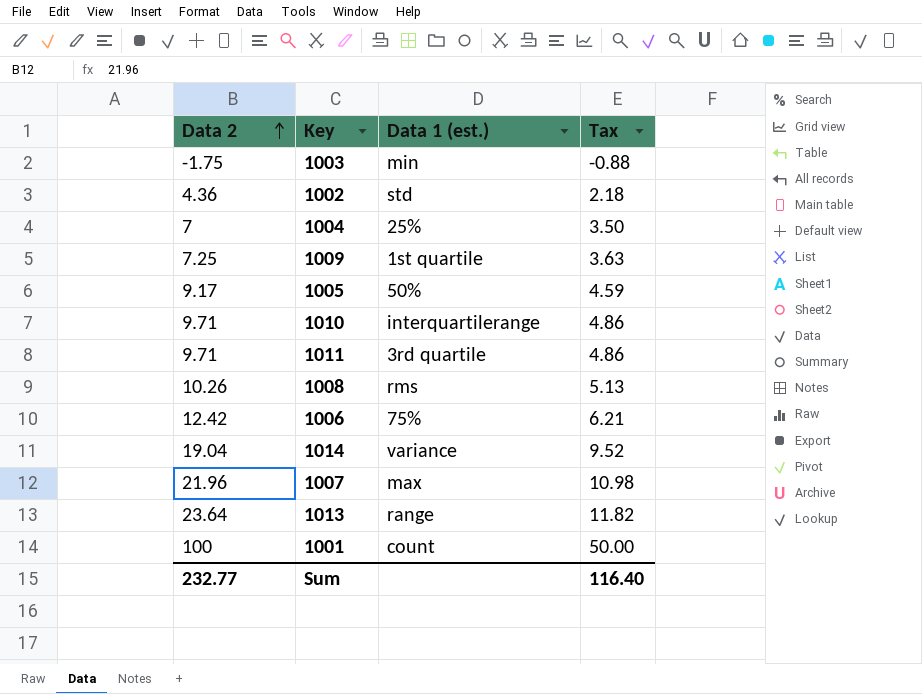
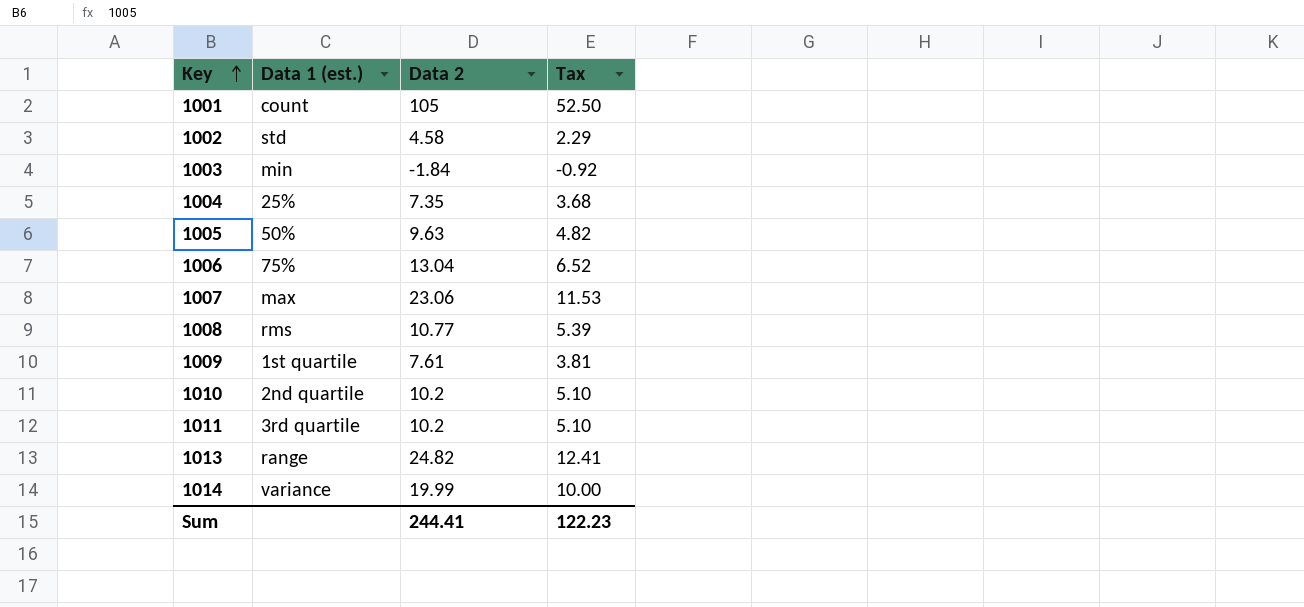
row order: Data 2 ascending -> Key ascending
column Data 2 | position: 1 -> 3
1001 | Data 2: 100 -> 105
1001 | Tax: 50.00 -> 52.50
1002 | Data 2: 4.36 -> 4.58
1002 | Tax: 2.18 -> 2.29
1003 | Data 2: -1.75 -> -1.84
1003 | Tax: -0.88 -> -0.92
1004 | Data 2: 7 -> 7.35
1004 | Tax: 3.50 -> 3.68
1005 | Data 2: 9.17 -> 9.63
1005 | Tax: 4.59 -> 4.82
1006 | Data 2: 12.42 -> 13.04
1006 | Tax: 6.21 -> 6.52
1007 | Data 2: 21.96 -> 23.06
1007 | Tax: 10.98 -> 11.53
1008 | Data 2: 10.26 -> 10.77
1008 | Tax: 5.13 -> 5.39
1009 | Data 2: 7.25 -> 7.61
1009 | Tax: 3.63 -> 3.81
1010 | Data 1 (est.): interquartilerange -> 2nd quartile
1010 | Data 2: 9.71 -> 10.2
1010 | Tax: 4.86 -> 5.10
1011 | Data 2: 9.71 -> 10.2
1011 | Tax: 4.86 -> 5.10
1013 | Data 2: 23.64 -> 24.82
1013 | Tax: 11.82 -> 12.41
1014 | Data 2: 19.04 -> 19.99
1014 | Tax: 9.52 -> 10.00
Sum | Data 2: 232.77 -> 244.41
Sum | Tax: 116.40 -> 122.23

